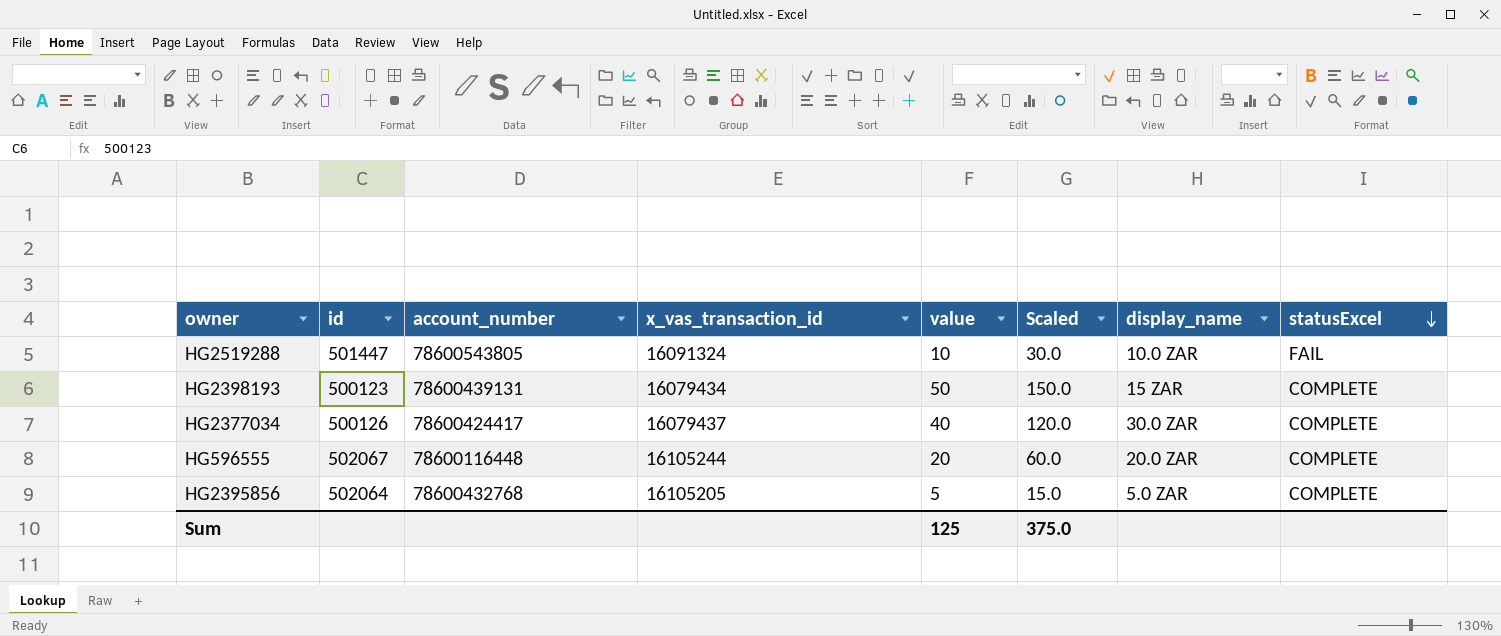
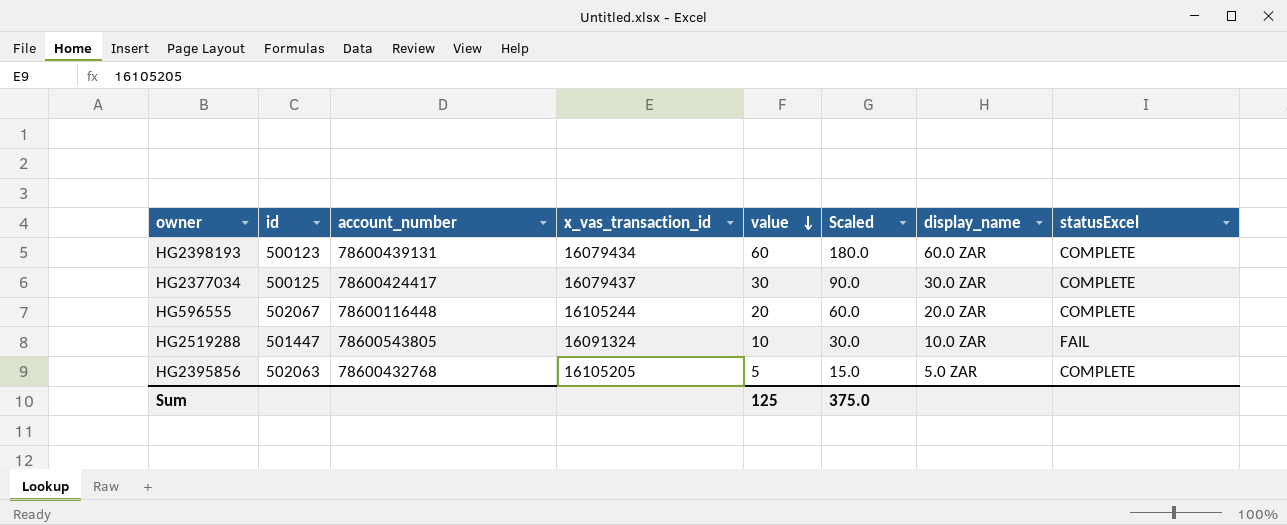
row order: statusExcel descending -> value descending
HG2398193 | value: 50 -> 60
HG2398193 | Scaled: 150.0 -> 180.0
HG2398193 | display_name: 15 ZAR -> 60.0 ZAR
HG2377034 | id: 500126 -> 500125
HG2377034 | value: 40 -> 30
HG2377034 | Scaled: 120.0 -> 90.0
HG2395856 | id: 502064 -> 502063

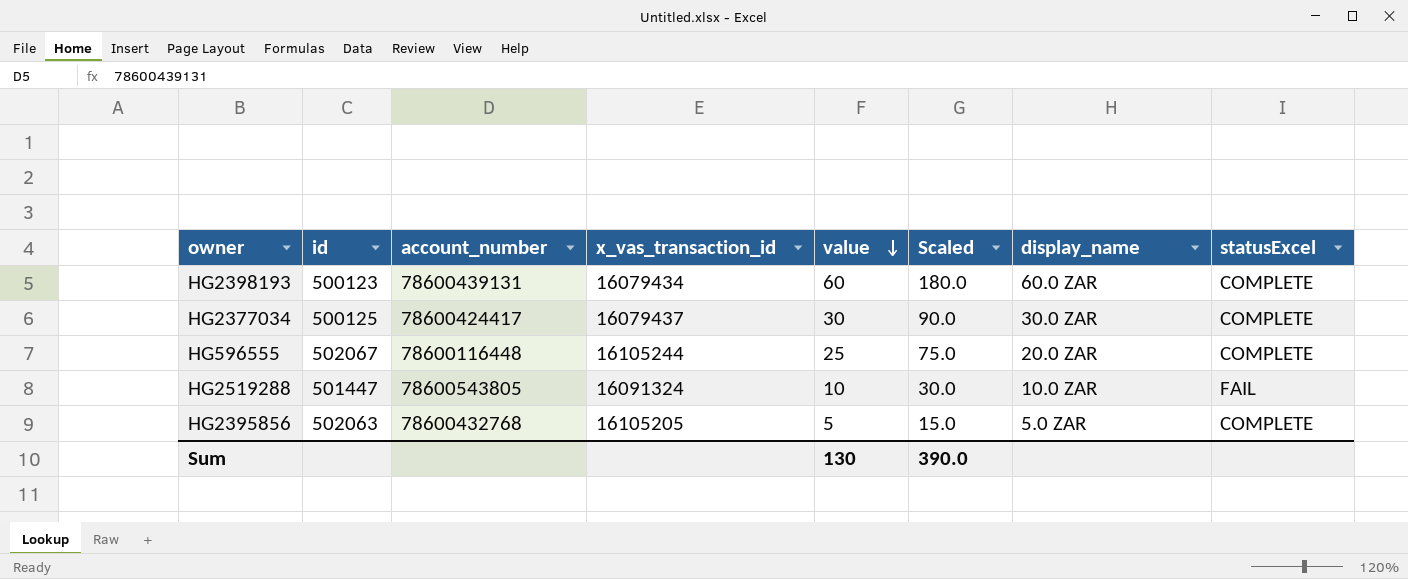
HG596555 | value: 20 -> 25
HG596555 | Scaled: 60.0 -> 75.0
Sum | value: 125 -> 130
Sum | Scaled: 375.0 -> 390.0

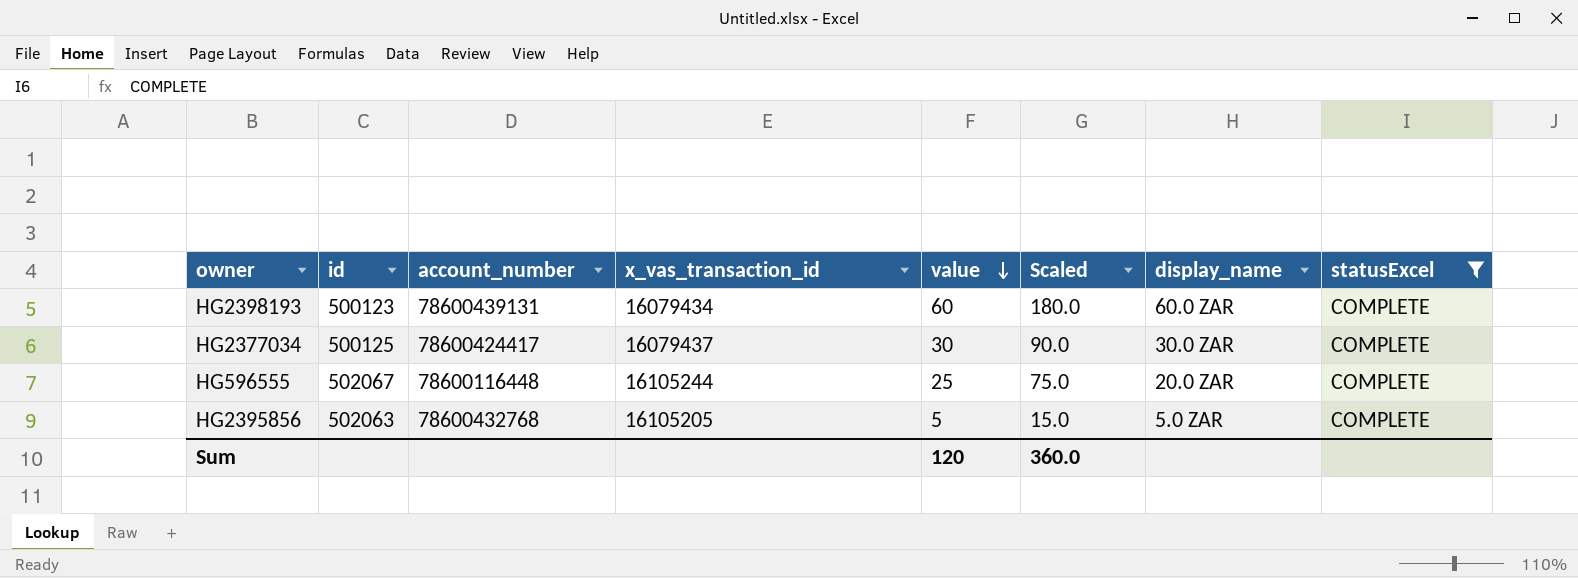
filter: none -> statusExcel = COMPLETE
Sum | value: 130 -> 120
Sum | Scaled: 390.0 -> 360.0

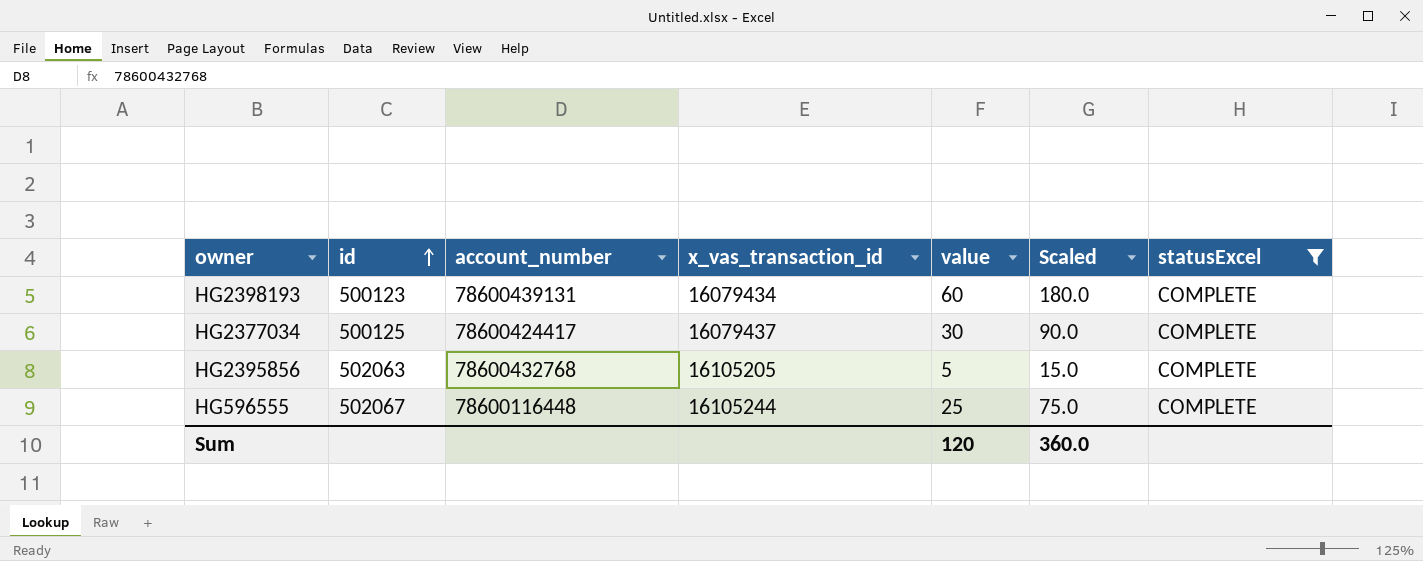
row order: value descending -> id ascending
column display_name | position: 7 -> none

